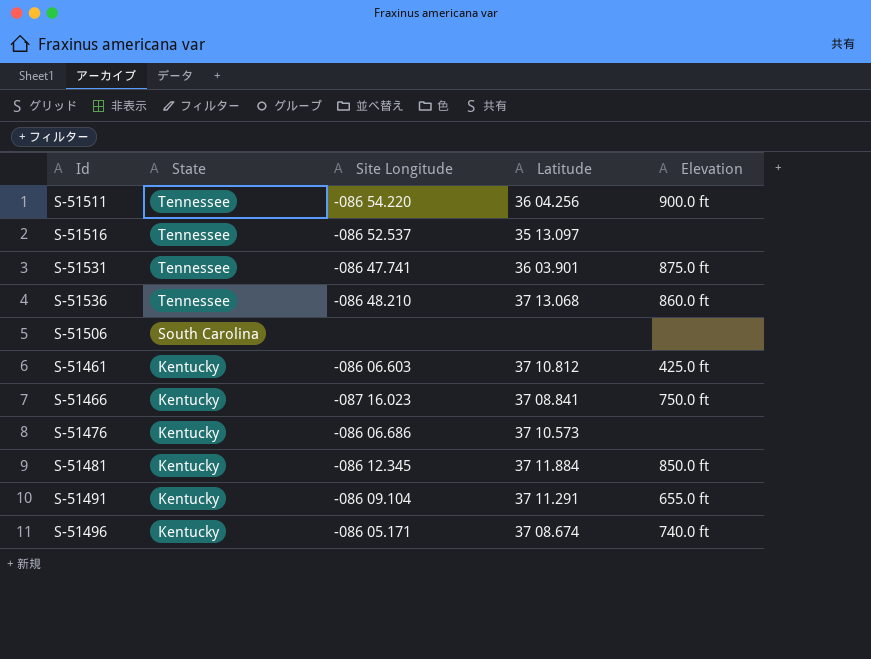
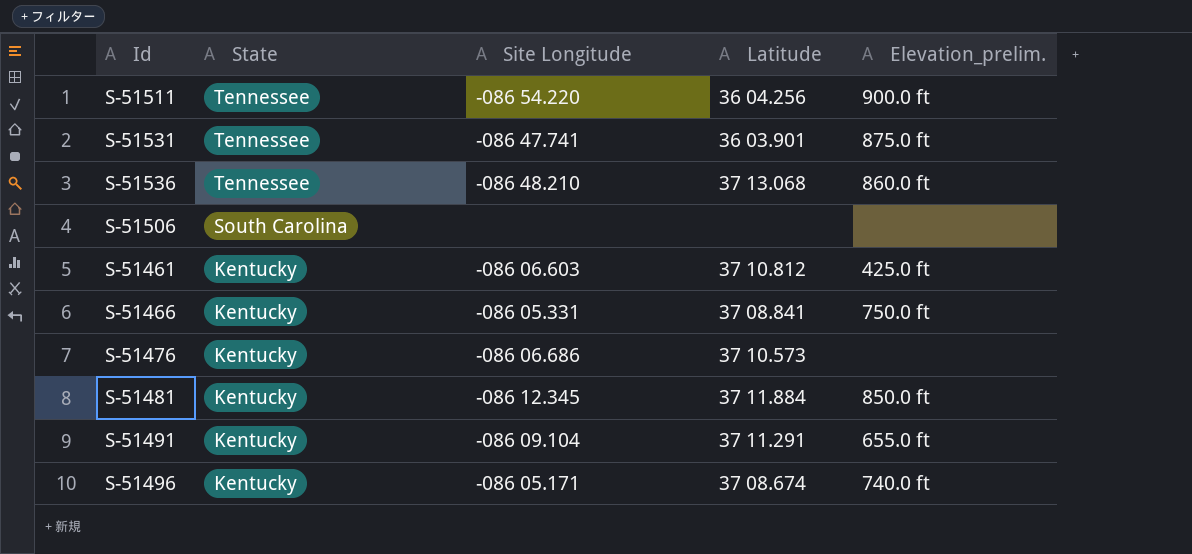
column name: Elevation -> Elevation_prelim.
row S-51516: Tennessee | -086 52.537 | 35 13.097 | none -> none
S-51466 | Site Longitude: -087 16.023 -> -086 05.331

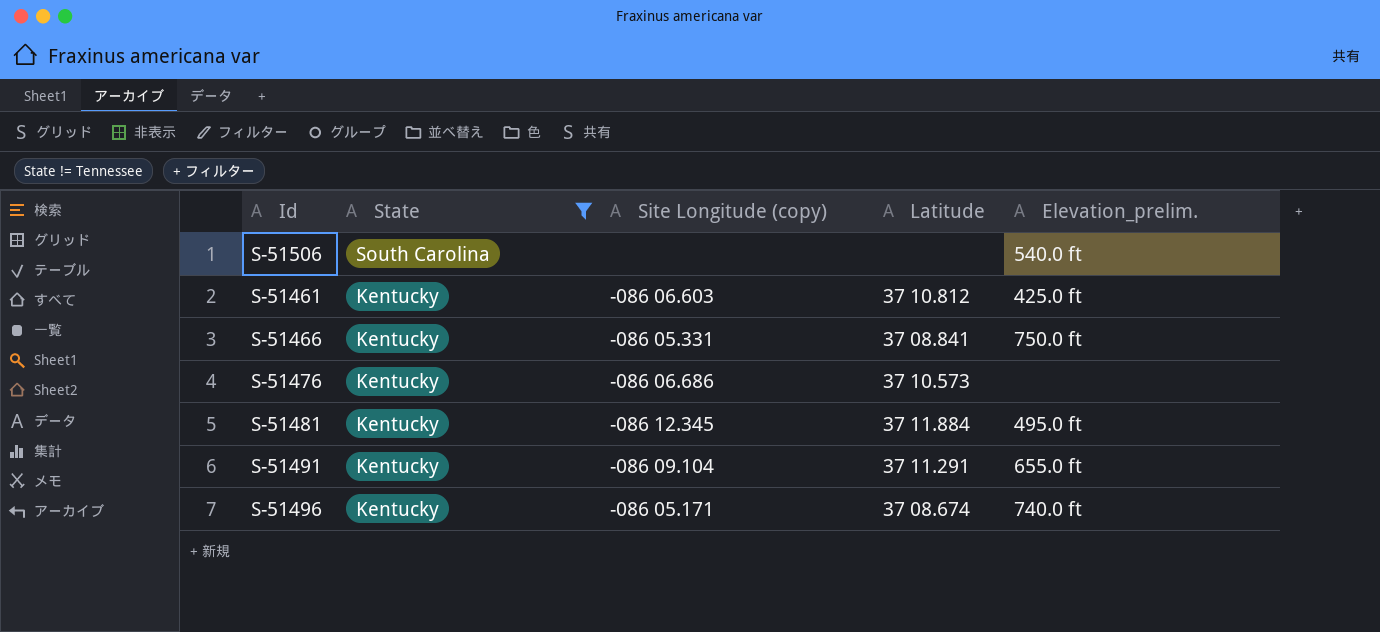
filter: none -> State != Tennessee
column name: Site Longitude -> Site Longitude (copy)
S-51506 | Elevation_prelim.: none -> 540.0 ft
S-51481 | Elevation_prelim.: 850.0 ft -> 495.0 ft

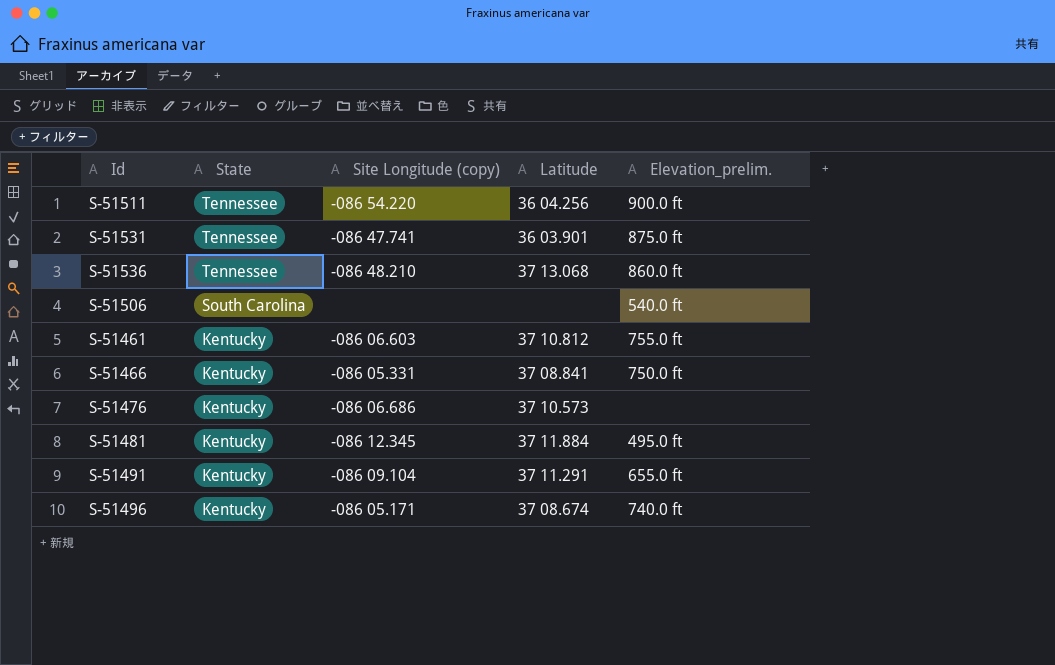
filter: State != Tennessee -> none
S-51461 | Elevation_prelim.: 425.0 ft -> 755.0 ft

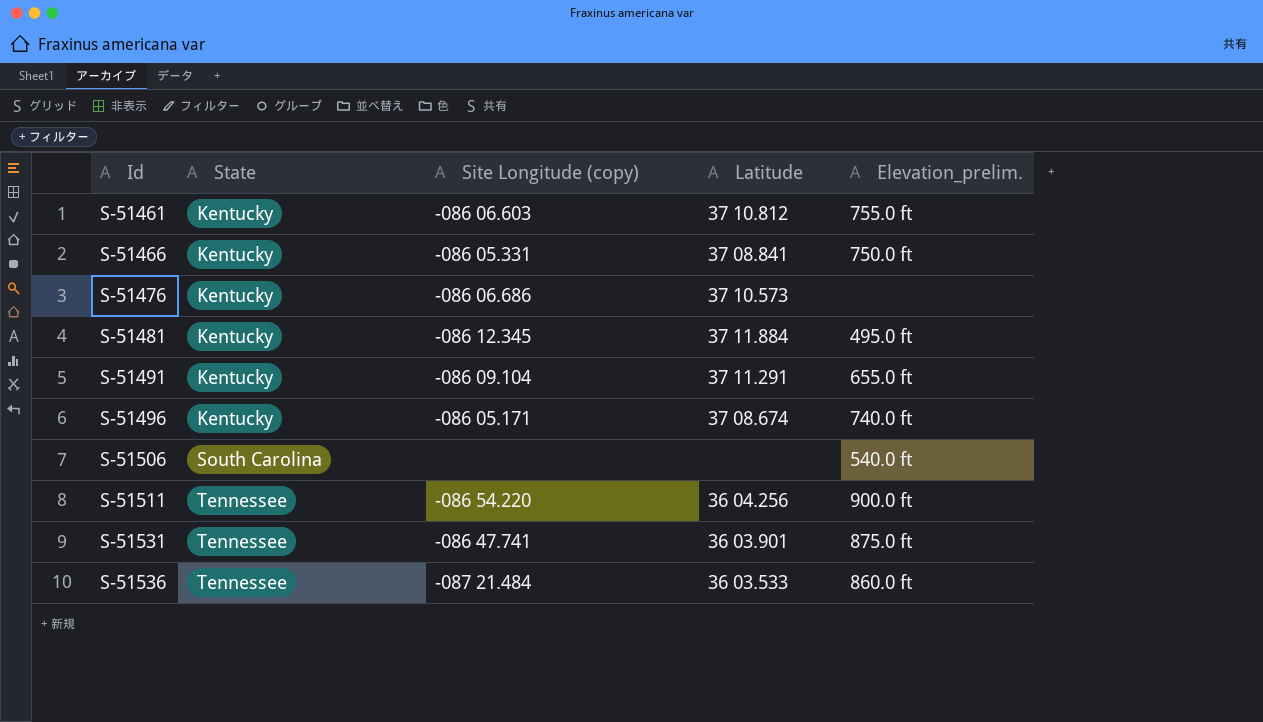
row order: State descending -> Id ascending
S-51536 | Site Longitude (copy): -086 48.210 -> -087 21.484
S-51536 | Latitude: 37 13.068 -> 36 03.533

